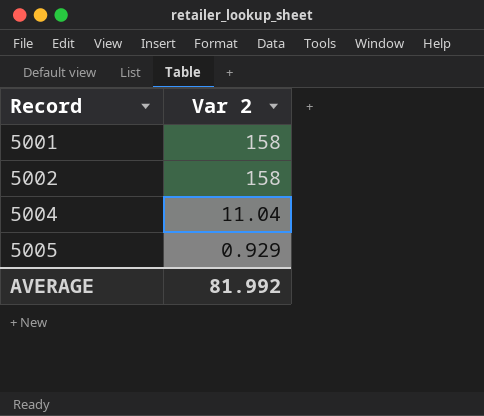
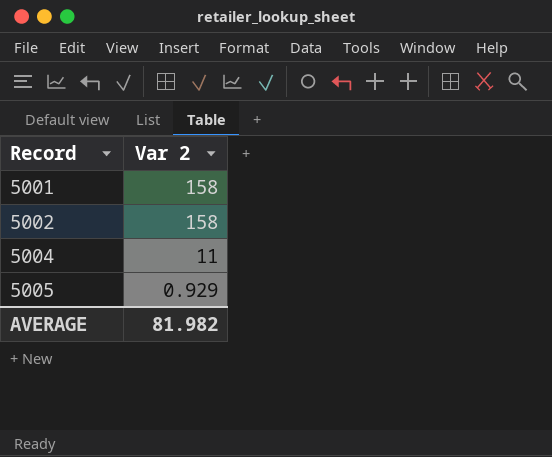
5004 | Var 2: 11.04 -> 11
AVERAGE | Var 2: 81.992 -> 81.982

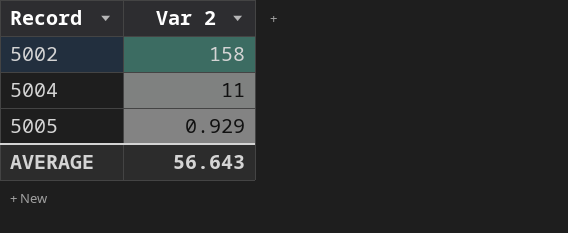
row 5001: 158 -> none
AVERAGE | Var 2: 81.982 -> 56.643

